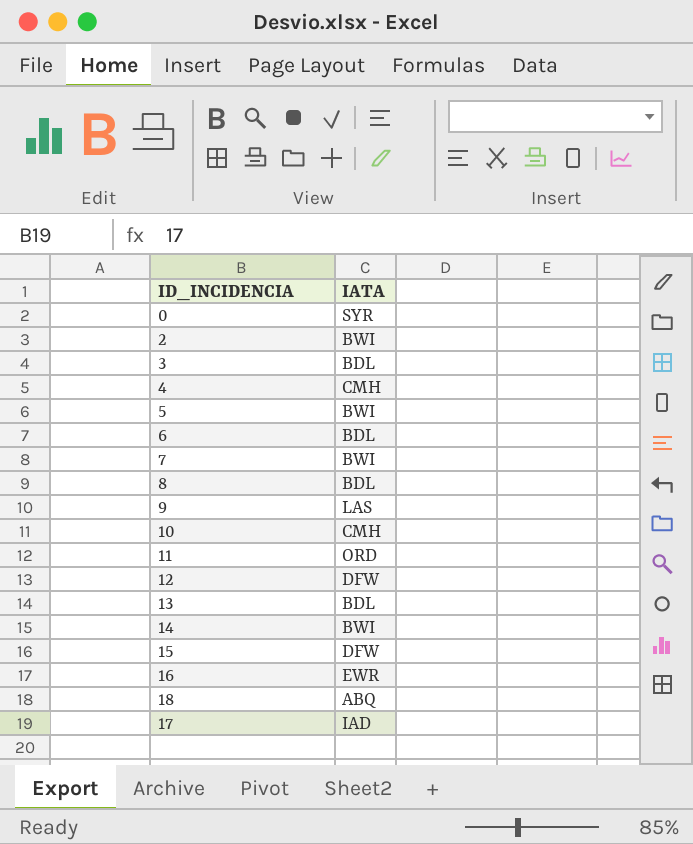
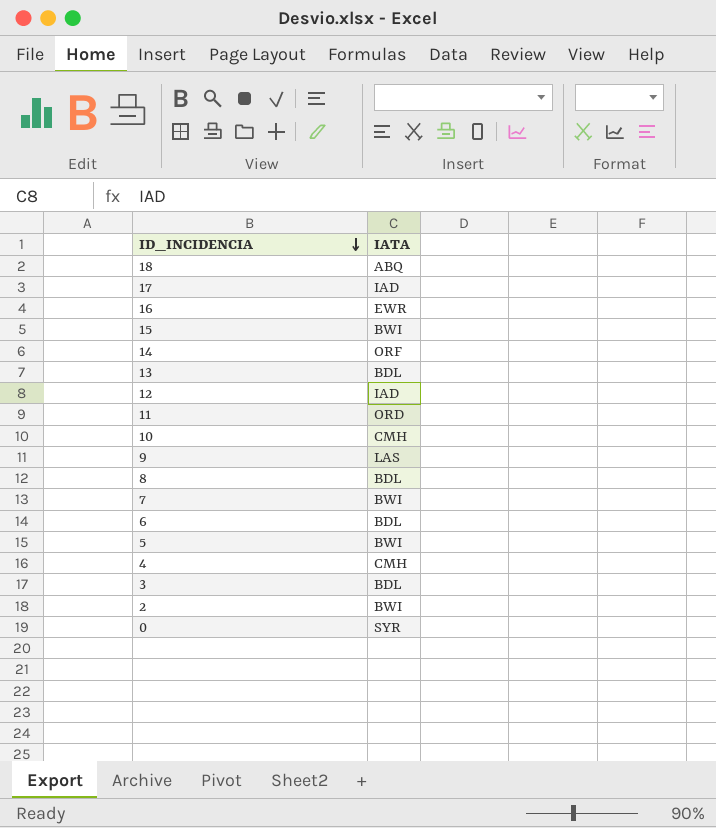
row order: none -> ID_INCIDENCIA descending
15 | IATA: DFW -> BWI
14 | IATA: BWI -> ORF
12 | IATA: DFW -> IAD

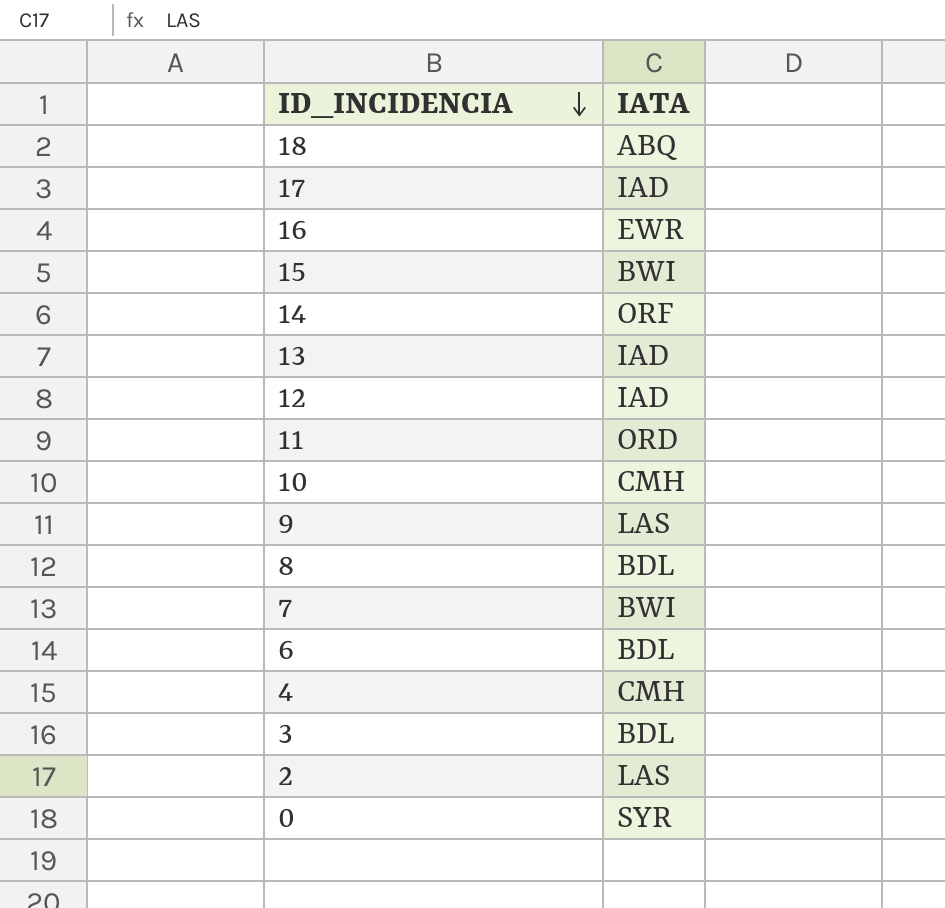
row 5: BWI -> none
13 | IATA: BDL -> IAD
2 | IATA: BWI -> LAS

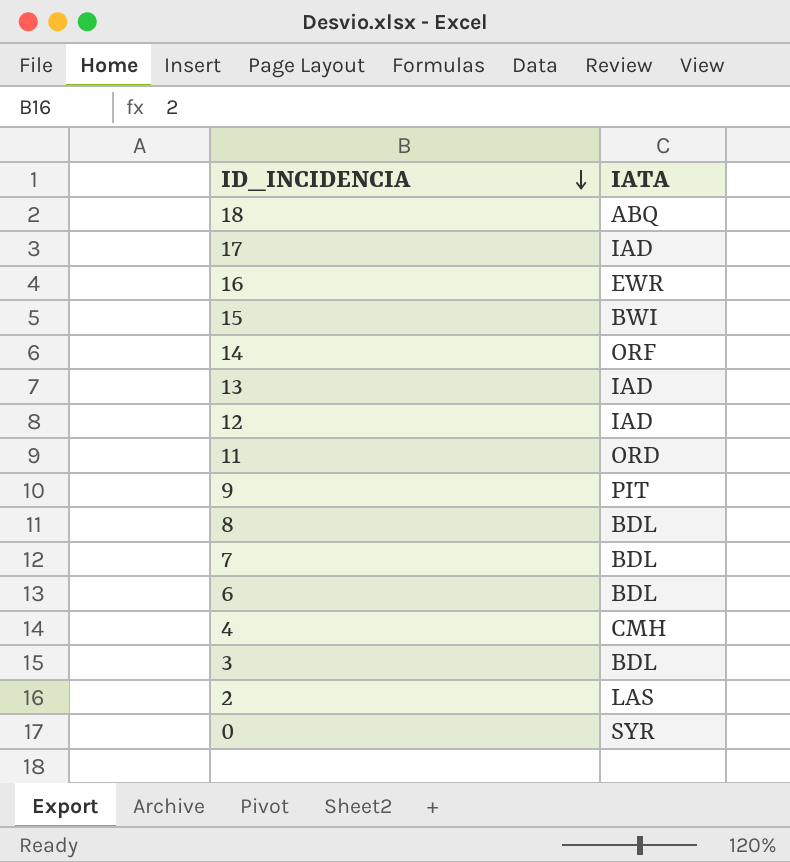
row 10: CMH -> none
9 | IATA: LAS -> PIT
7 | IATA: BWI -> BDL

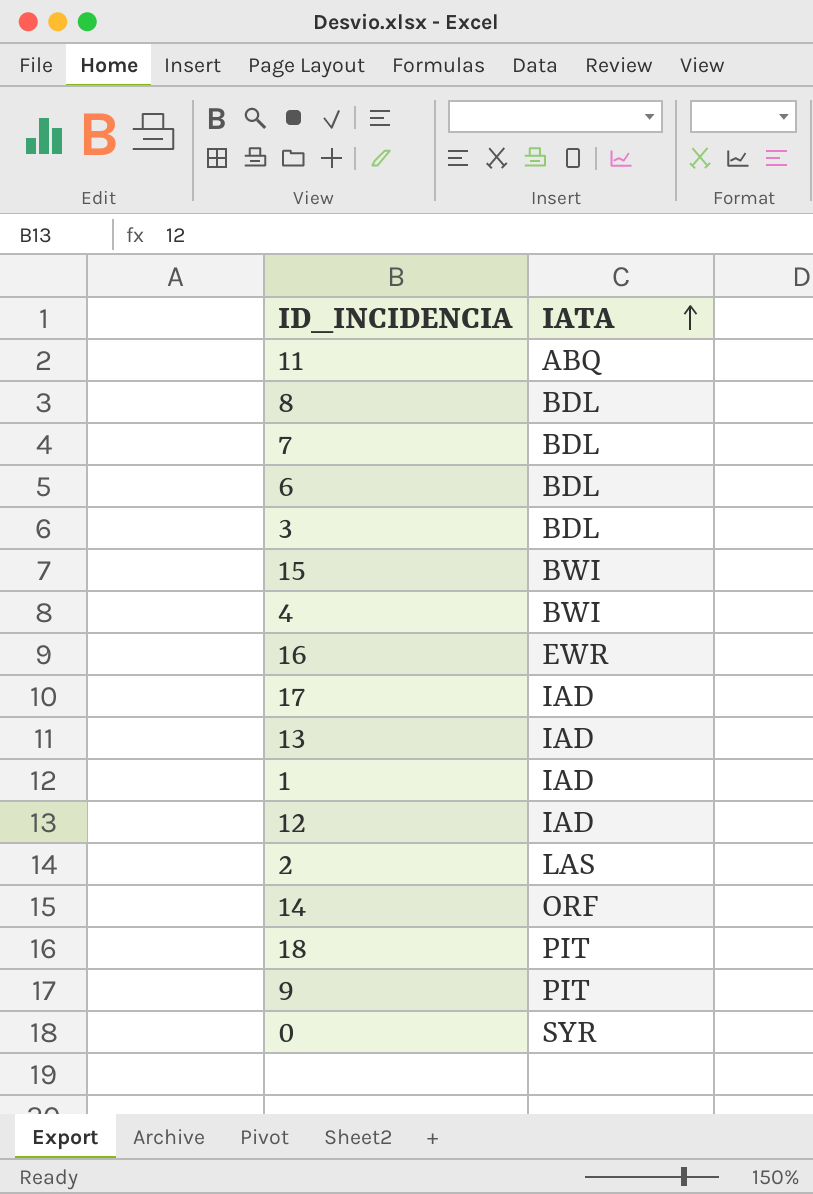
row order: ID_INCIDENCIA descending -> IATA ascending
11 | IATA: ORD -> ABQ
4 | IATA: CMH -> BWI
row 1: none -> IAD
18 | IATA: ABQ -> PIT

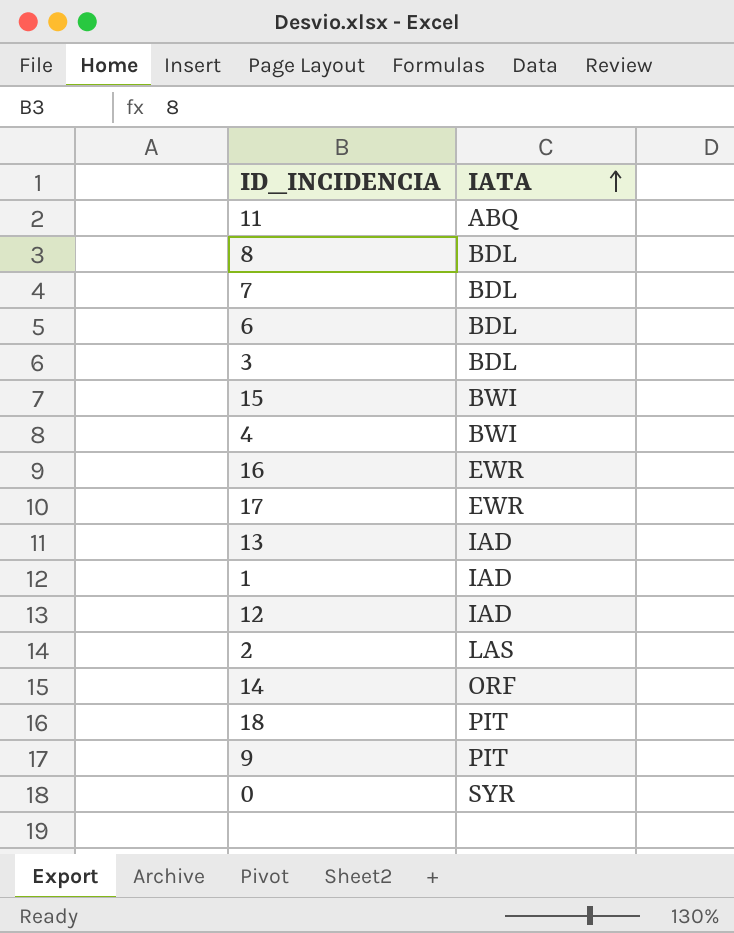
17 | IATA: IAD -> EWR

